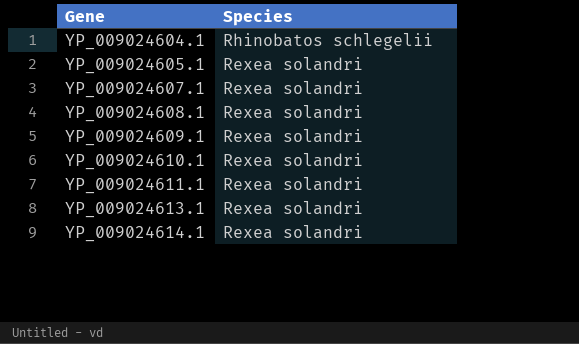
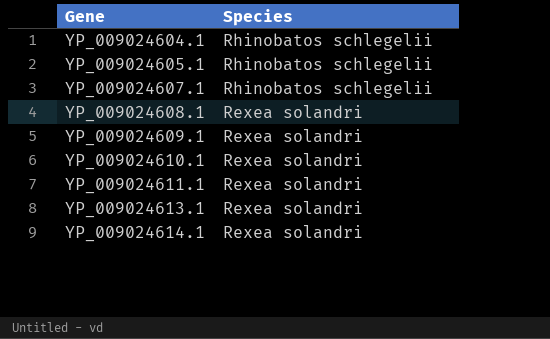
YP_009024605.1 | Species: Rexea solandri -> Rhinobatos schlegelii
YP_009024607.1 | Species: Rexea solandri -> Rhinobatos schlegelii

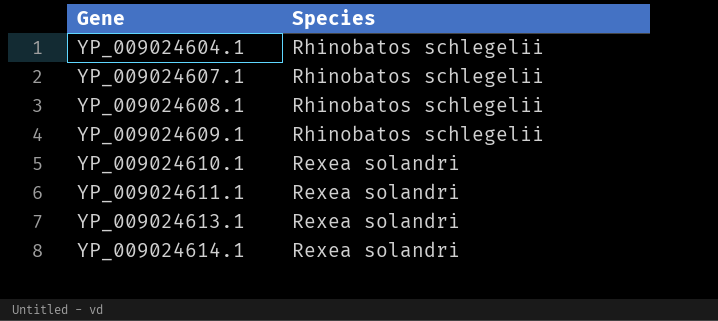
row YP_009024605.1: Rhinobatos schlegelii -> none
YP_009024608.1 | Species: Rexea solandri -> Rhinobatos schlegelii
YP_009024609.1 | Species: Rexea solandri -> Rhinobatos schlegelii

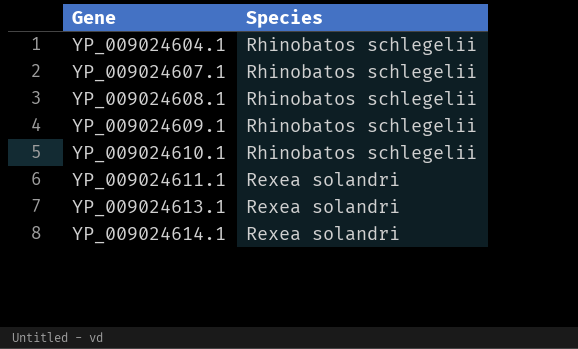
YP_009024610.1 | Species: Rexea solandri -> Rhinobatos schlegelii

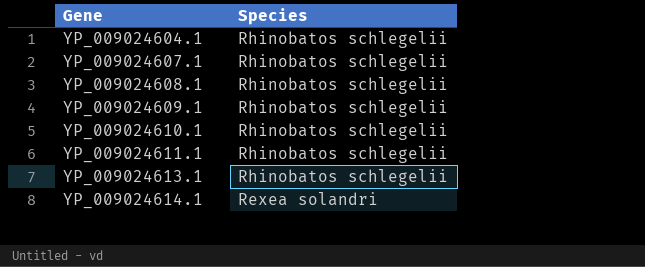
YP_009024611.1 | Species: Rexea solandri -> Rhinobatos schlegelii
YP_009024613.1 | Species: Rexea solandri -> Rhinobatos schlegelii

